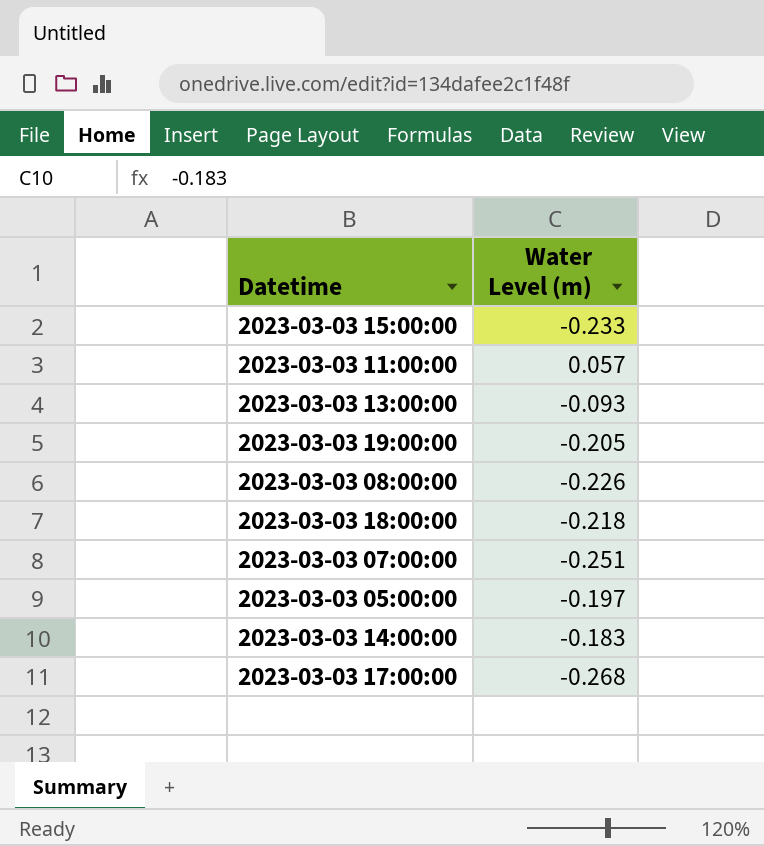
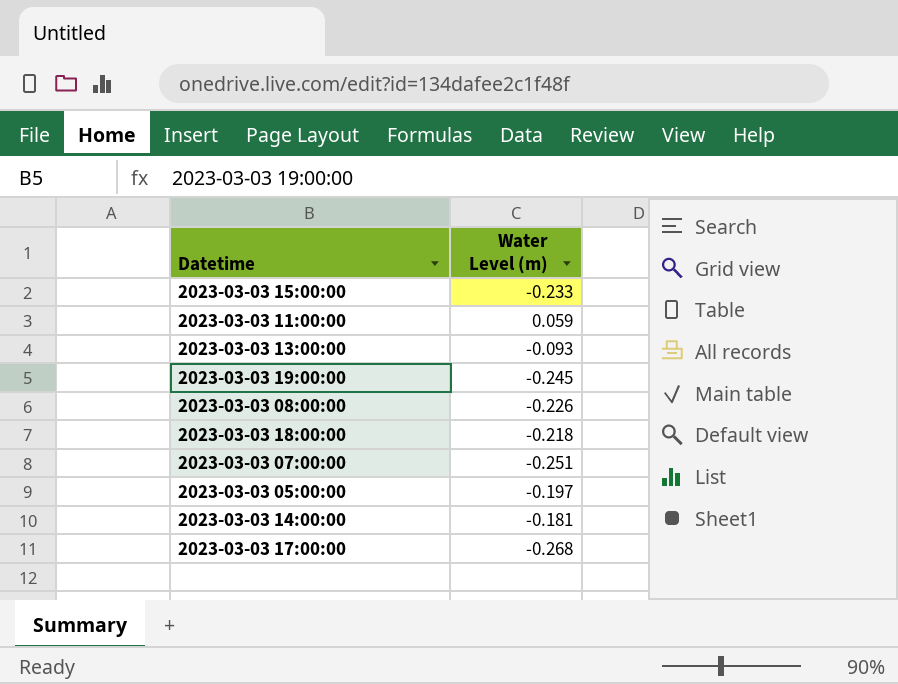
2023-03-03 11:00:00 | Water Level (m): 0.057 -> 0.059
2023-03-03 19:00:00 | Water Level (m): -0.205 -> -0.245
2023-03-03 14:00:00 | Water Level (m): -0.183 -> -0.181

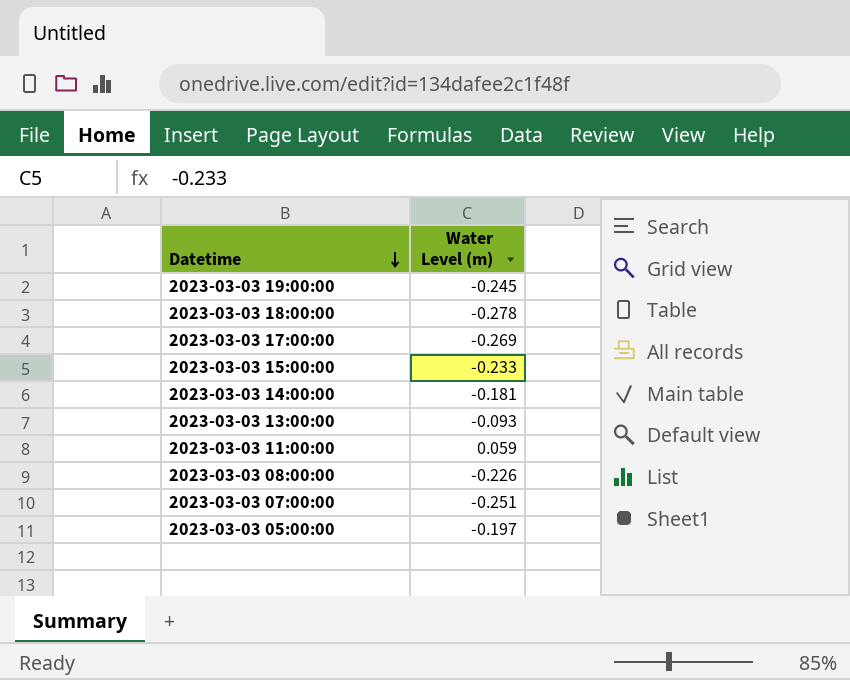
row order: none -> Datetime descending
2023-03-03 18:00:00 | Water Level (m): -0.218 -> -0.278
2023-03-03 17:00:00 | Water Level (m): -0.268 -> -0.269

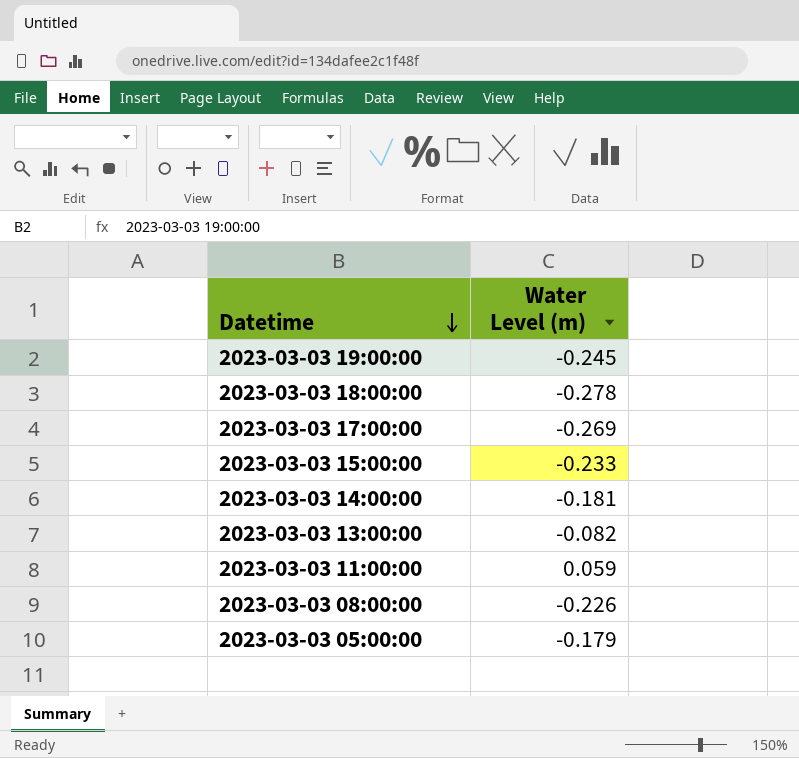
row 2023-03-03 07:00:00: -0.251 -> none
2023-03-03 13:00:00 | Water Level (m): -0.093 -> -0.082
2023-03-03 05:00:00 | Water Level (m): -0.197 -> -0.179

